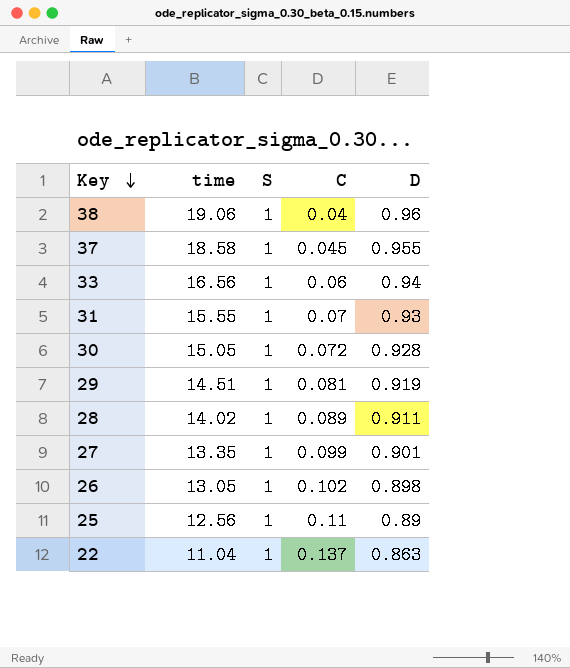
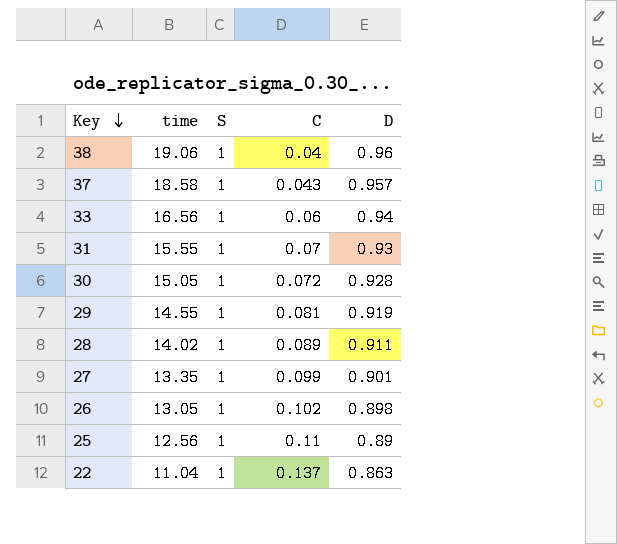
37 | C: 0.045 -> 0.043
37 | D: 0.955 -> 0.957
29 | time: 14.51 -> 14.55

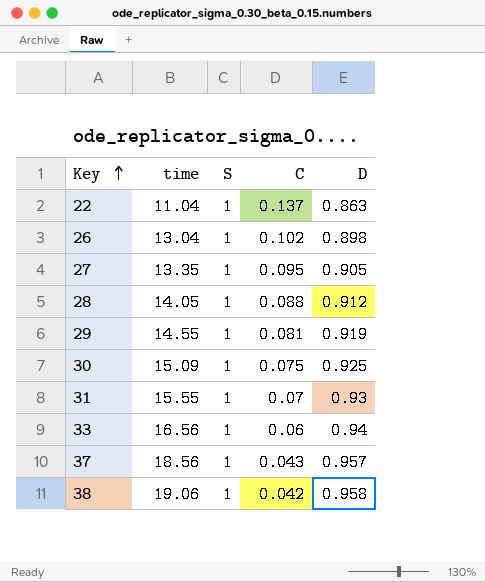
row order: Key descending -> Key ascending
row 25: 12.56 | 1 | 0.11 | 0.89 -> none
26 | time: 13.05 -> 13.04
27 | C: 0.099 -> 0.095
27 | D: 0.901 -> 0.905
28 | time: 14.02 -> 14.05
28 | C: 0.089 -> 0.088
28 | D: 0.911 -> 0.912
30 | time: 15.05 -> 15.09
30 | C: 0.072 -> 0.075
30 | D: 0.928 -> 0.925
37 | time: 18.58 -> 18.56
38 | C: 0.04 -> 0.042
38 | D: 0.96 -> 0.958

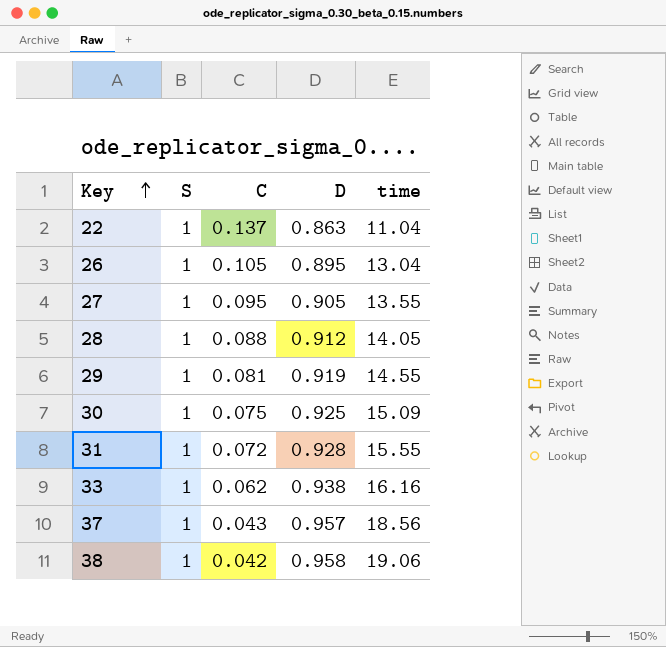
column time | position: 2 -> 5
26 | C: 0.102 -> 0.105
26 | D: 0.898 -> 0.895
27 | time: 13.35 -> 13.55
31 | C: 0.07 -> 0.072
31 | D: 0.93 -> 0.928
33 | C: 0.06 -> 0.062
33 | D: 0.94 -> 0.938
33 | time: 16.56 -> 16.16

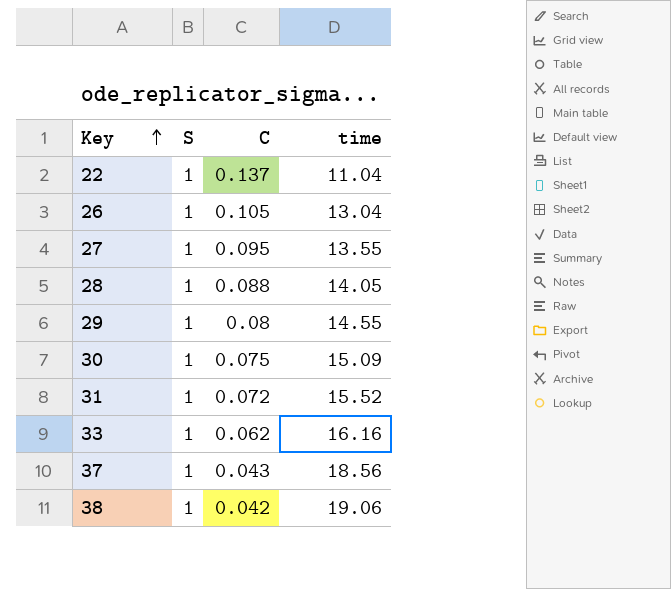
column D | formula: [S] - [C] -> none
29 | C: 0.081 -> 0.08
31 | time: 15.55 -> 15.52

